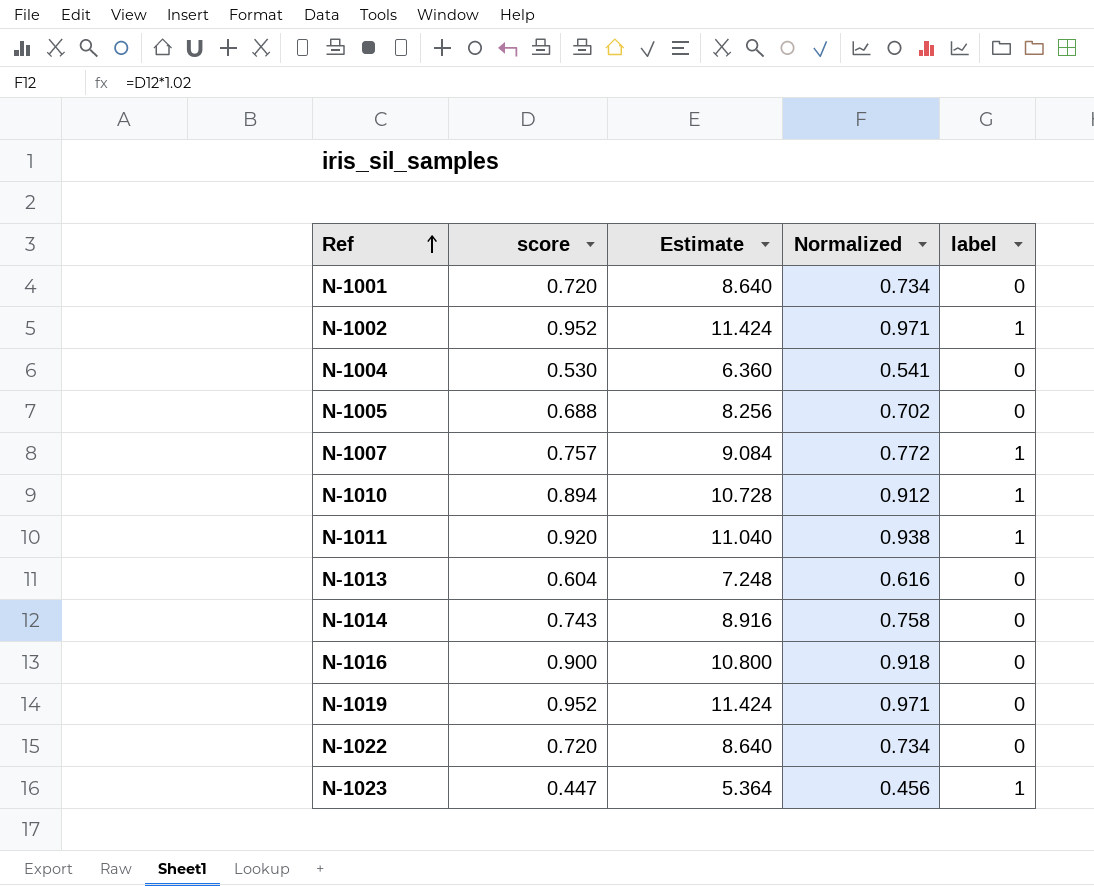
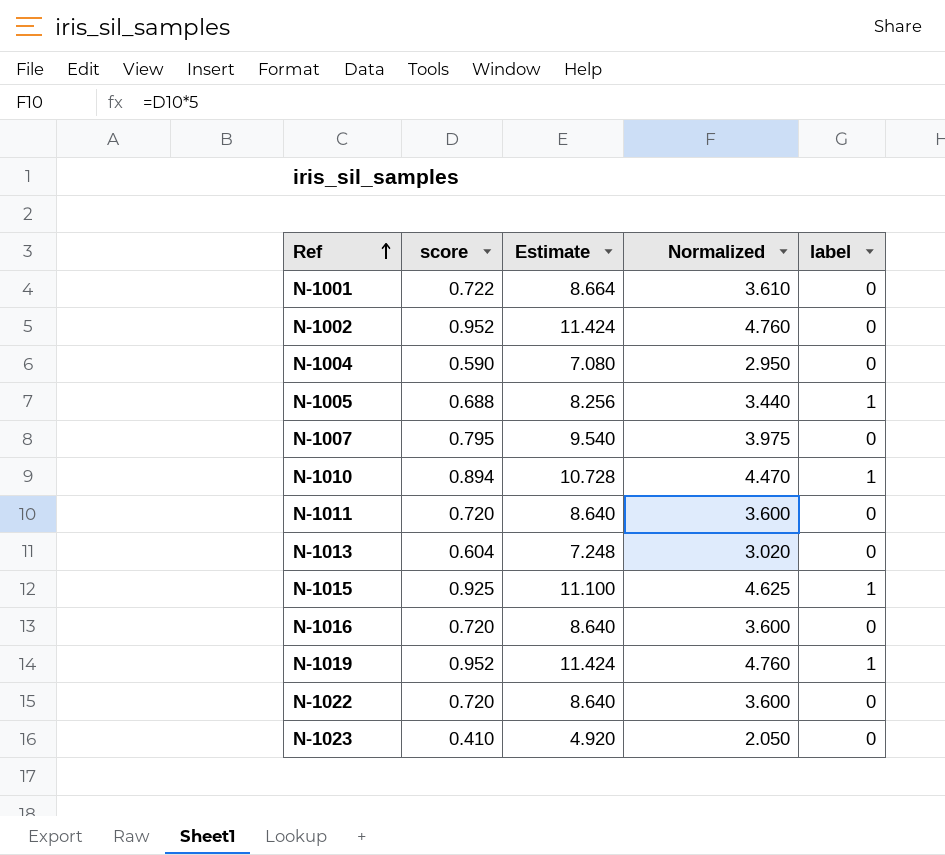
column Normalized | formula: [score] * 1.02 -> [score] * 5
row N-1014: 0.743 | 8.916 | 0.758 | 0 -> none
N-1001 | score: 0.720 -> 0.722
N-1001 | Estimate: 8.640 -> 8.664
N-1002 | label: 1 -> 0
N-1004 | score: 0.530 -> 0.590
N-1004 | Estimate: 6.360 -> 7.080
N-1005 | label: 0 -> 1
N-1007 | score: 0.757 -> 0.795
N-1007 | Estimate: 9.084 -> 9.540
N-1007 | label: 1 -> 0
N-1011 | score: 0.920 -> 0.720
N-1011 | Estimate: 11.040 -> 8.640
N-1011 | label: 1 -> 0
row N-1015: none -> 0.925 | 11.100 | 4.625 | 1
N-1016 | score: 0.900 -> 0.720
N-1016 | Estimate: 10.800 -> 8.640
N-1019 | label: 0 -> 1
N-1023 | score: 0.447 -> 0.410
N-1023 | Estimate: 5.364 -> 4.920
N-1023 | label: 1 -> 0

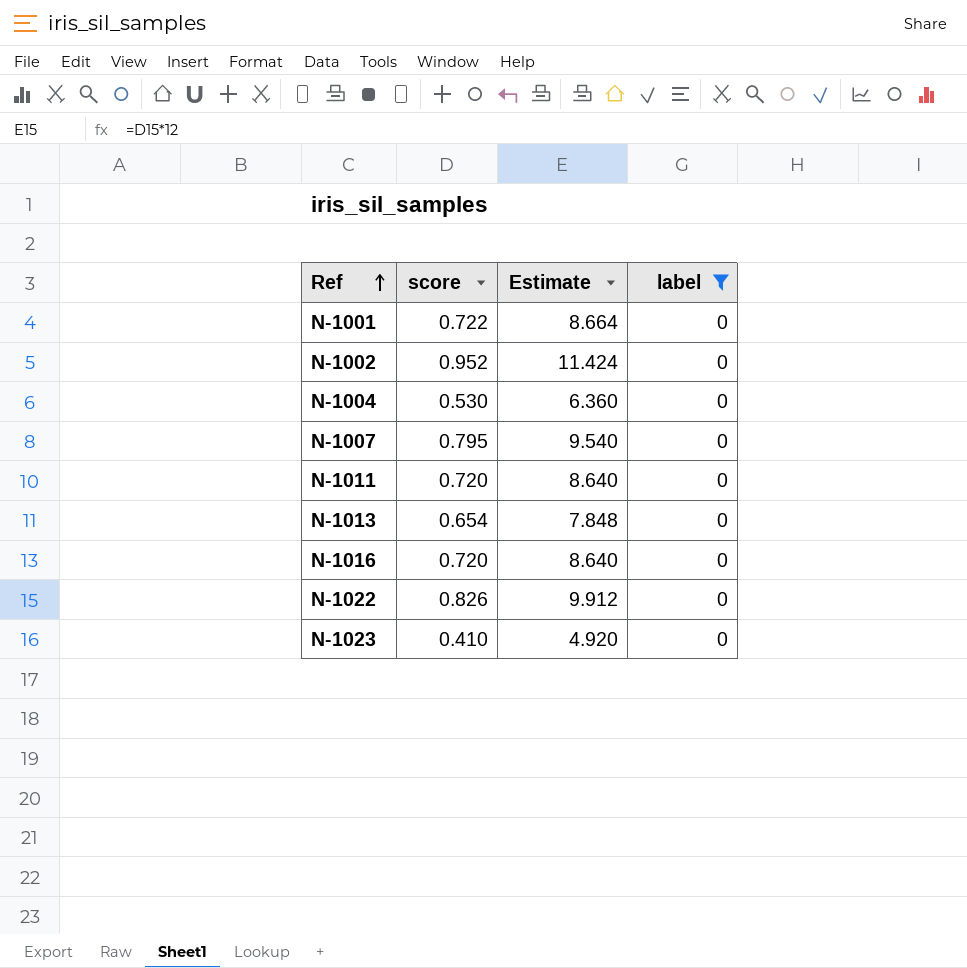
filter: none -> label = 0
column Normalized | formula: [score] * 5 -> none
N-1004 | score: 0.590 -> 0.530
N-1004 | Estimate: 7.080 -> 6.360
N-1013 | score: 0.604 -> 0.654
N-1013 | Estimate: 7.248 -> 7.848
N-1022 | score: 0.720 -> 0.826
N-1022 | Estimate: 8.640 -> 9.912

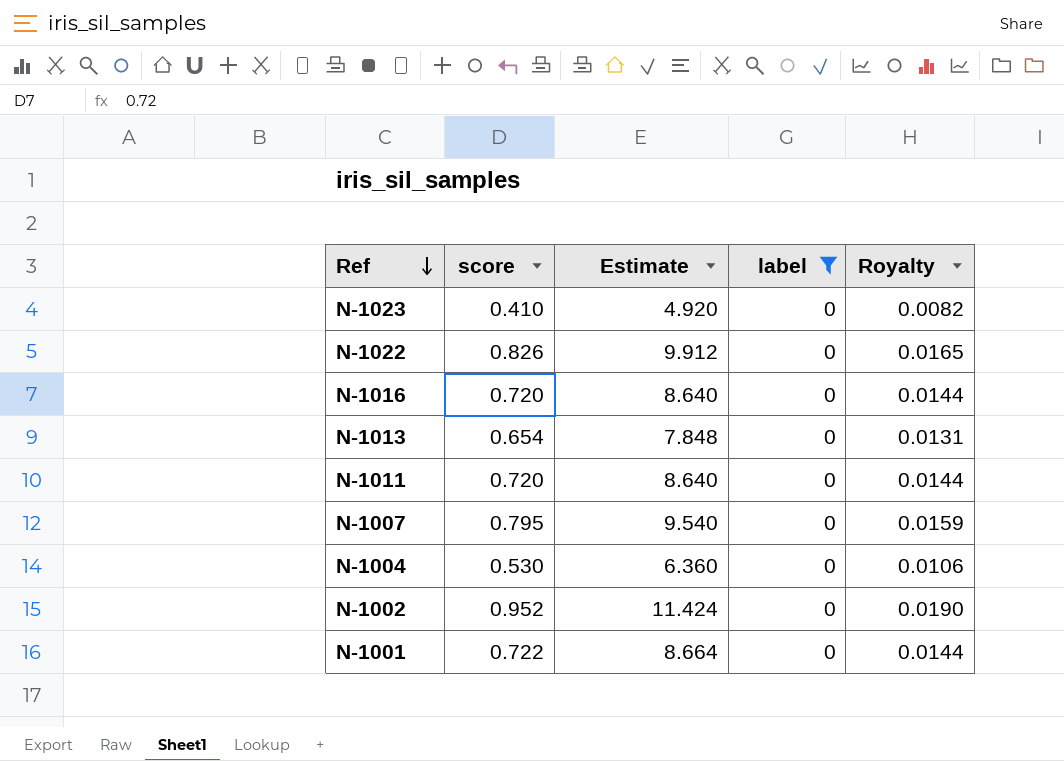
row order: Ref ascending -> Ref descending
column Royalty | formula: none -> [score] * 0.02

